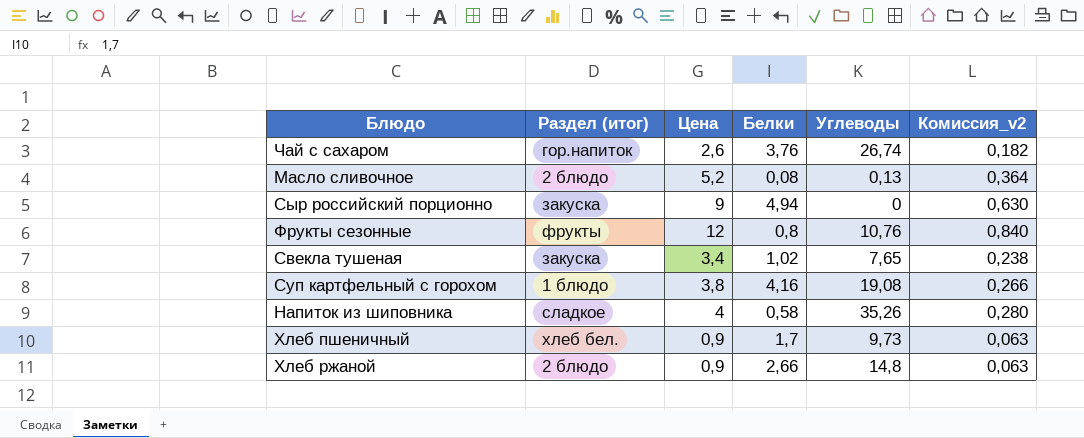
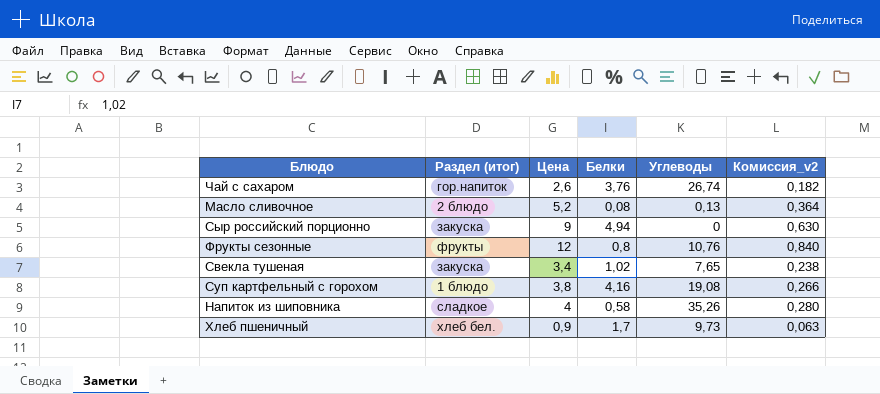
row Хлеб ржаной: 2 блюдо | 0,9 | 2,66 | 14,8 | 0,063 -> none

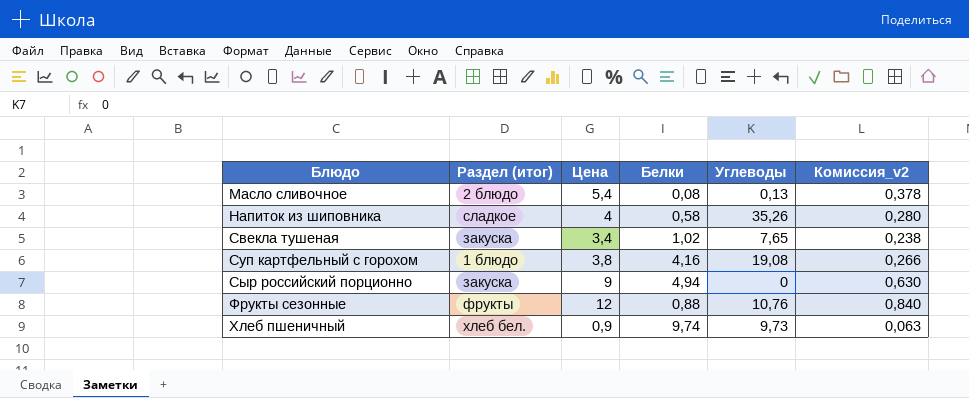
row order: none -> Блюдо ascending
row Чай с сахаром: гор.напиток | 2,6 | 3,76 | 26,74 | 0,182 -> none
Масло сливочное | Цена: 5,2 -> 5,4
Масло сливочное | Комиссия_v2: 0,364 -> 0,378
Фрукты сезонные | Белки: 0,8 -> 0,88
Хлеб пшеничный | Белки: 1,7 -> 9,74

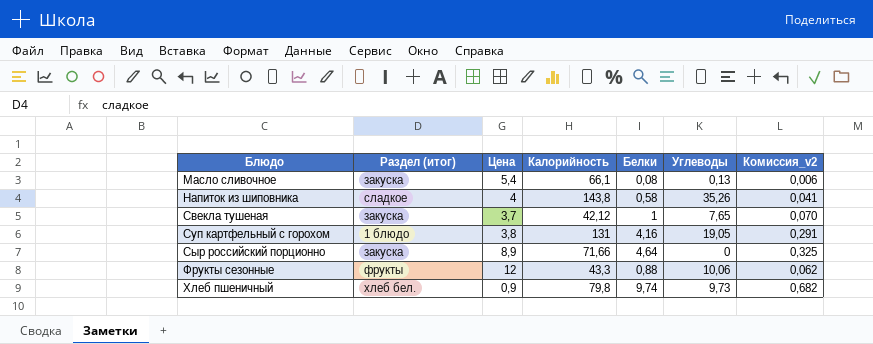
column Калорийность | position: none -> 4
column Комиссия_v2 | formula: [Цена] * 0,07 -> [Белки] * 0,07
Масло сливочное | Раздел (итог): 2 блюдо -> закуска
Свекла тушеная | Цена: 3,4 -> 3,7
Свекла тушеная | Белки: 1,02 -> 1
Суп картфельный с горохом | Углеводы: 19,08 -> 19,05
Сыр российский порционно | Цена: 9 -> 8,9
Сыр российский порционно | Белки: 4,94 -> 4,64
Фрукты сезонные | Углеводы: 10,76 -> 10,06

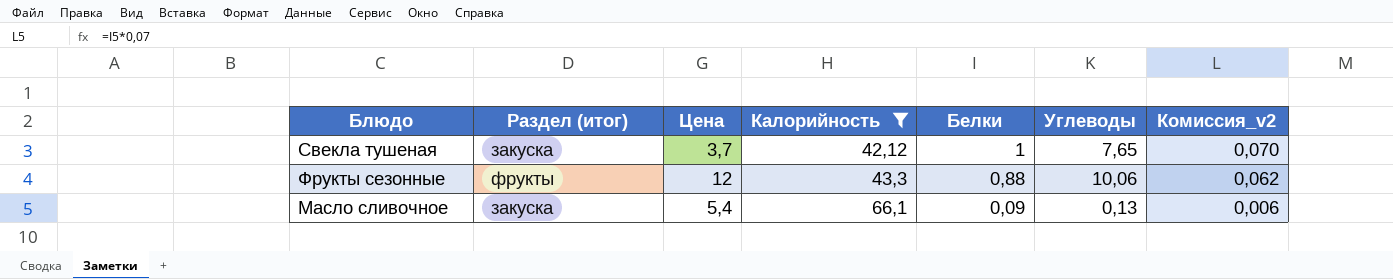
filter: none -> Калорийность <= 66,1
row order: Блюдо ascending -> Калорийность ascending
Масло сливочное | Белки: 0,08 -> 0,09

